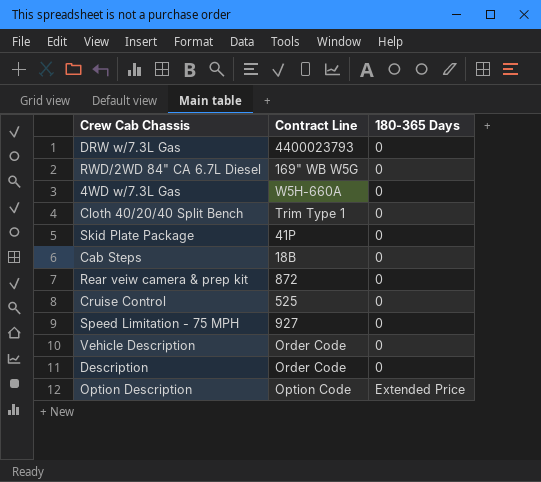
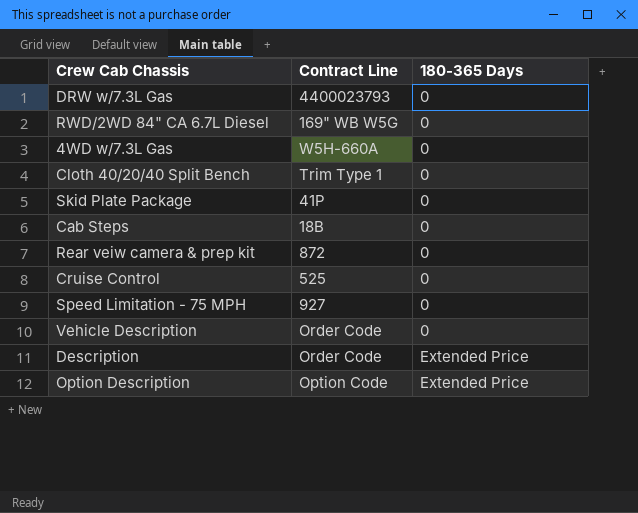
Description | 180-365 Days: 0 -> Extended Price

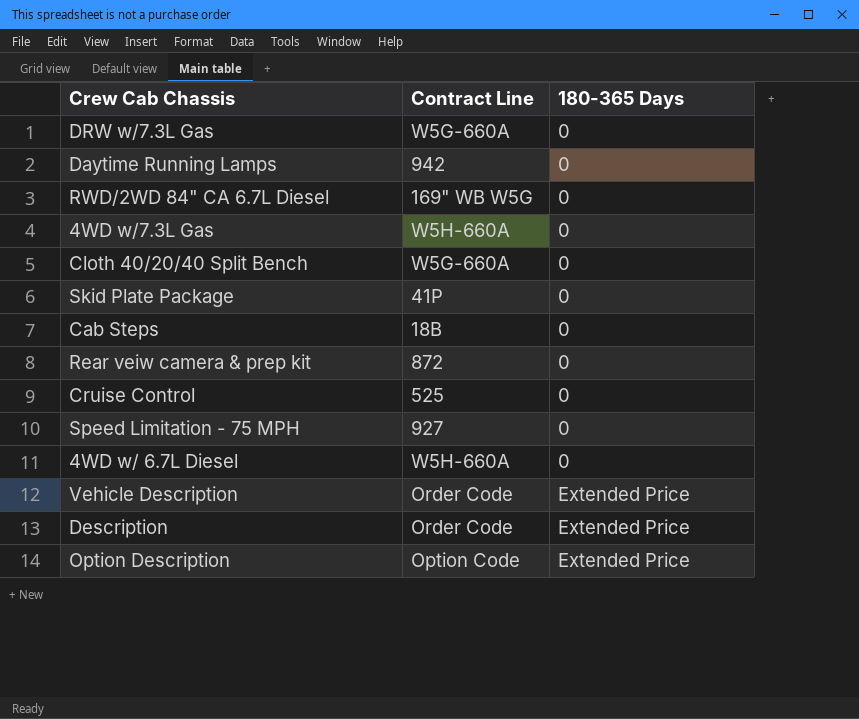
DRW w/7.3L Gas | Contract Line: 4400023793 -> W5G-660A
row Daytime Running Lamps: none -> 942 | 0
Cloth 40/20/40 Split Bench | Contract Line: Trim Type 1 -> W5G-660A
row 4WD w/ 6.7L Diesel: none -> W5H-660A | 0
Vehicle Description | 180-365 Days: 0 -> Extended Price

